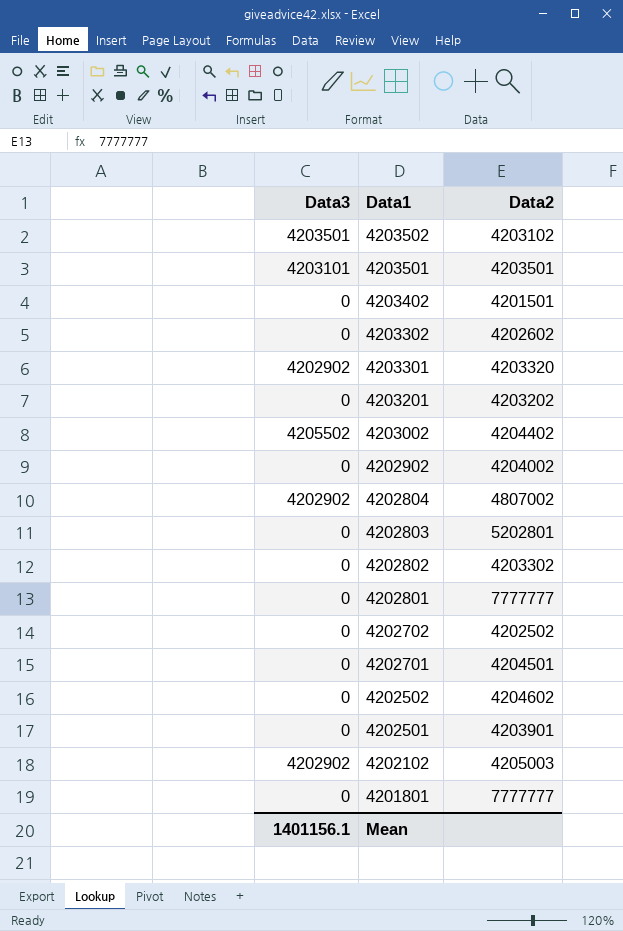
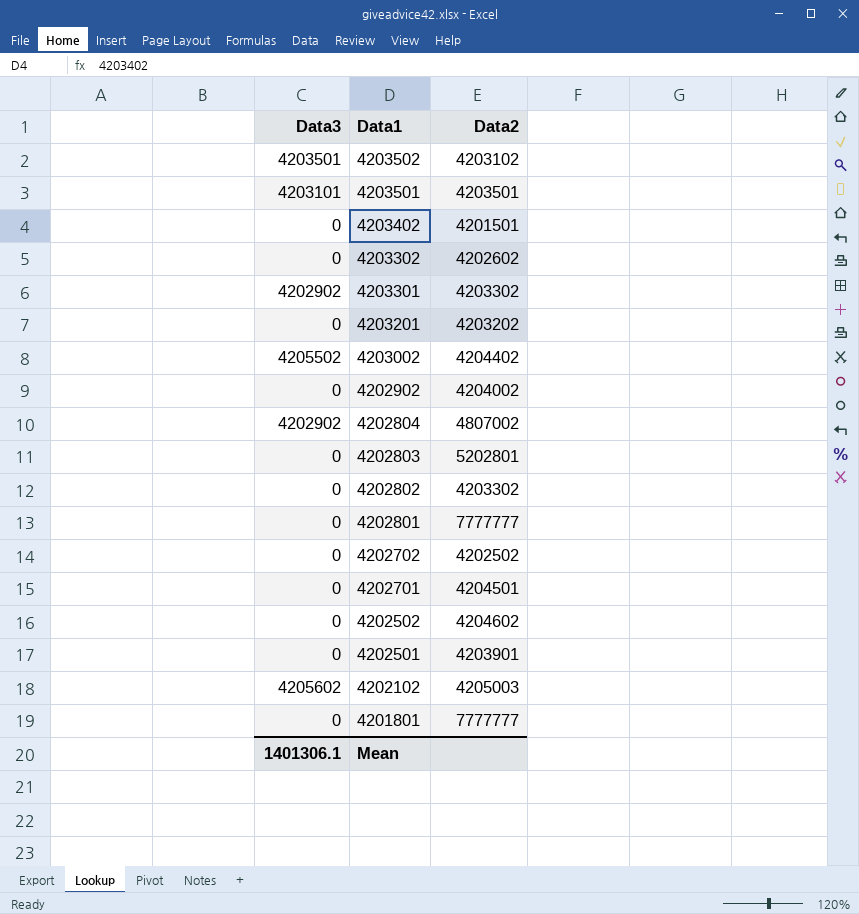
4203301 | Data2: 4203320 -> 4203302
4202102 | Data3: 4202902 -> 4205602
Mean | Data3: 1401156.1 -> 1401306.1

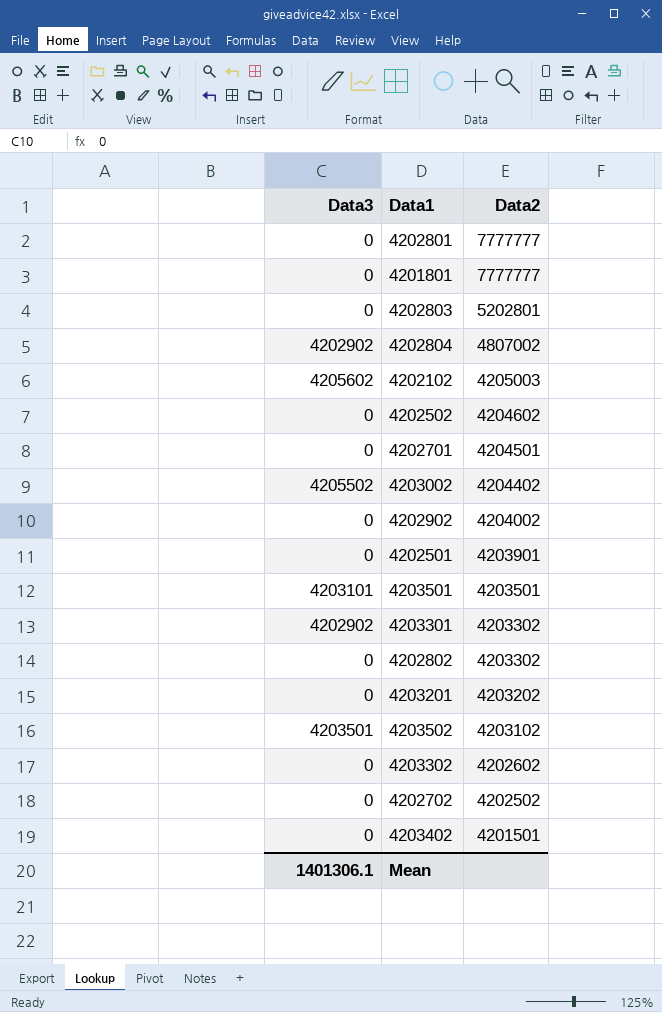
row order: Data1 descending -> Data2 descending

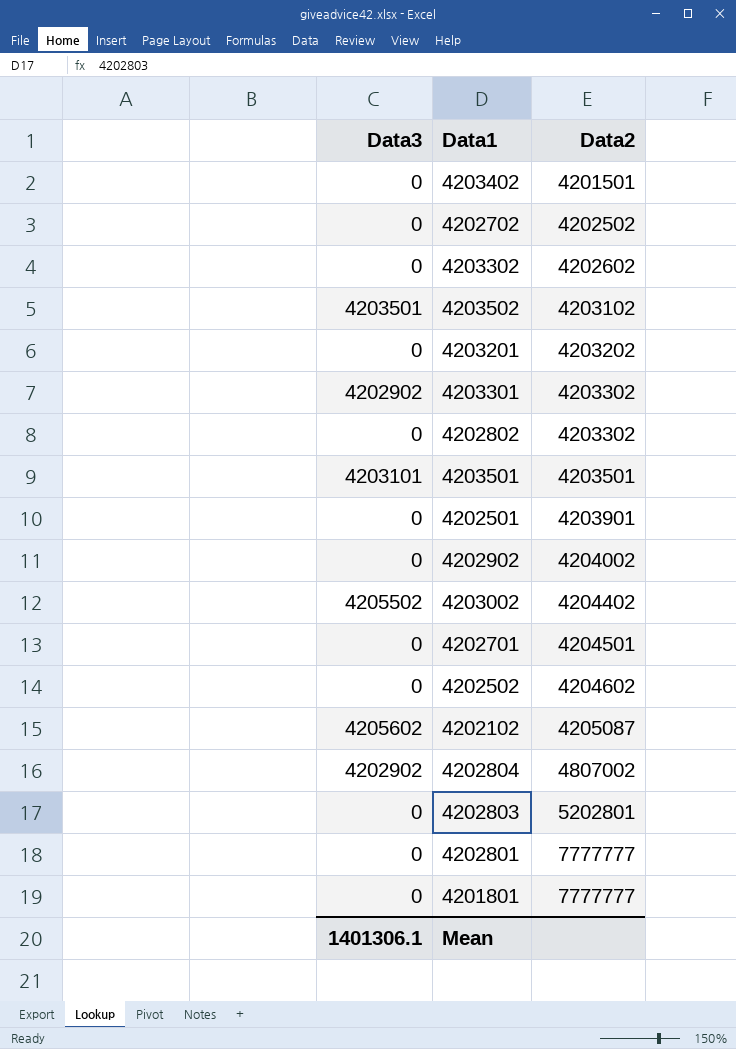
row order: Data2 descending -> Data2 ascending
4202102 | Data2: 4205003 -> 4205087

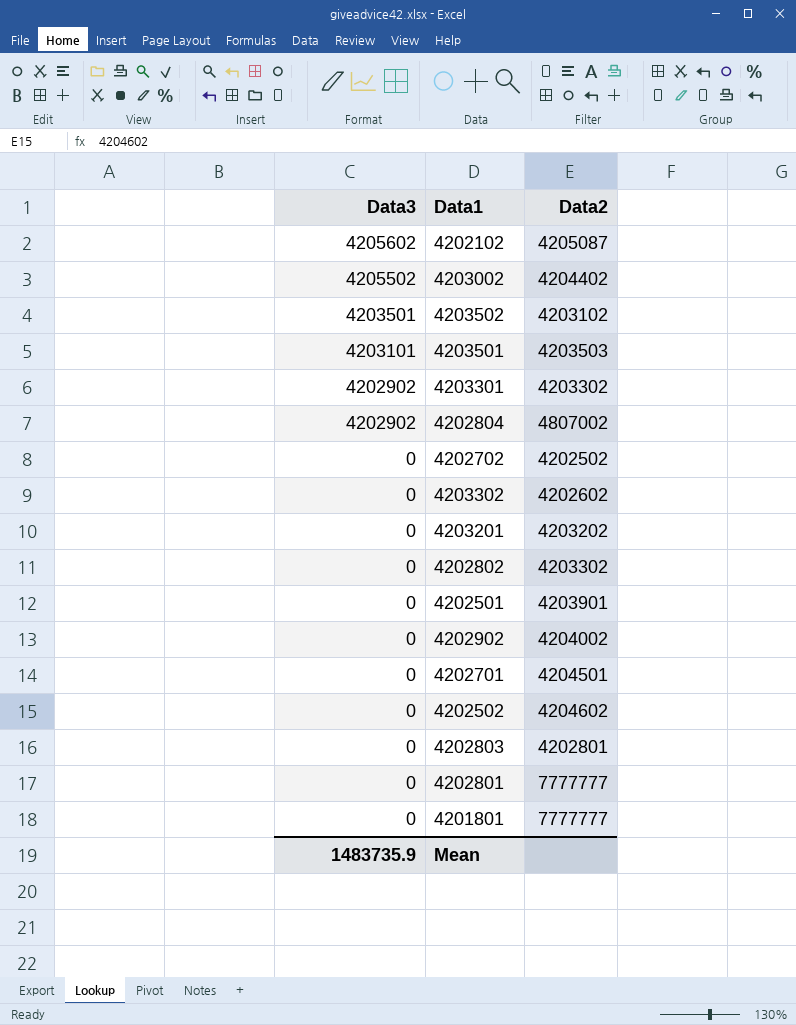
row order: Data2 ascending -> Data3 descending
row 4203402: 0 | 4201501 -> none
4203501 | Data2: 4203501 -> 4203503
4202803 | Data2: 5202801 -> 4202801
Mean | Data3: 1401306.1 -> 1483735.9

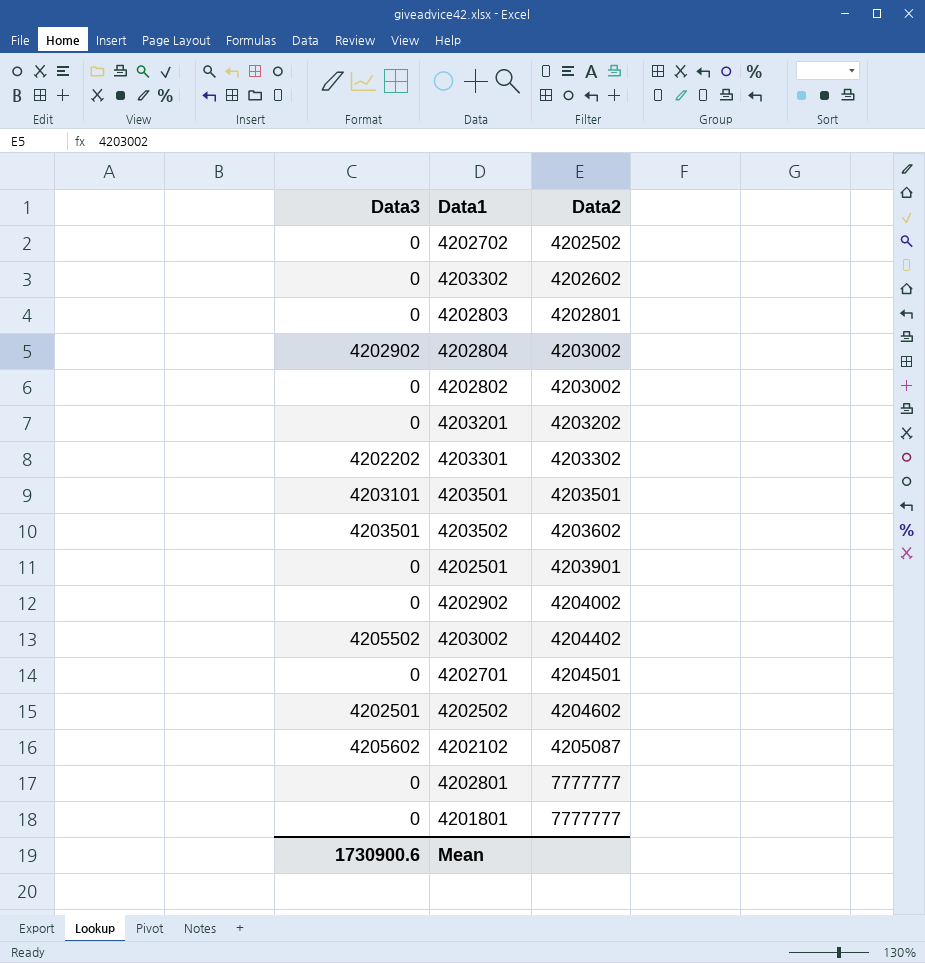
row order: Data3 descending -> Data2 ascending
4202804 | Data2: 4807002 -> 4203002
4202802 | Data2: 4203302 -> 4203002
4203301 | Data3: 4202902 -> 4202202
4203501 | Data2: 4203503 -> 4203501
4203502 | Data2: 4203102 -> 4203602
4202502 | Data3: 0 -> 4202501
Mean | Data3: 1483735.9 -> 1730900.6

